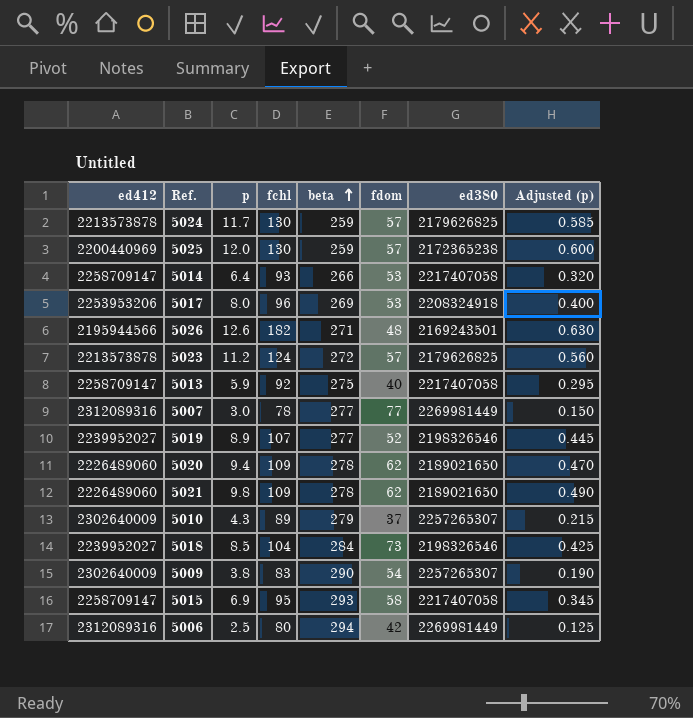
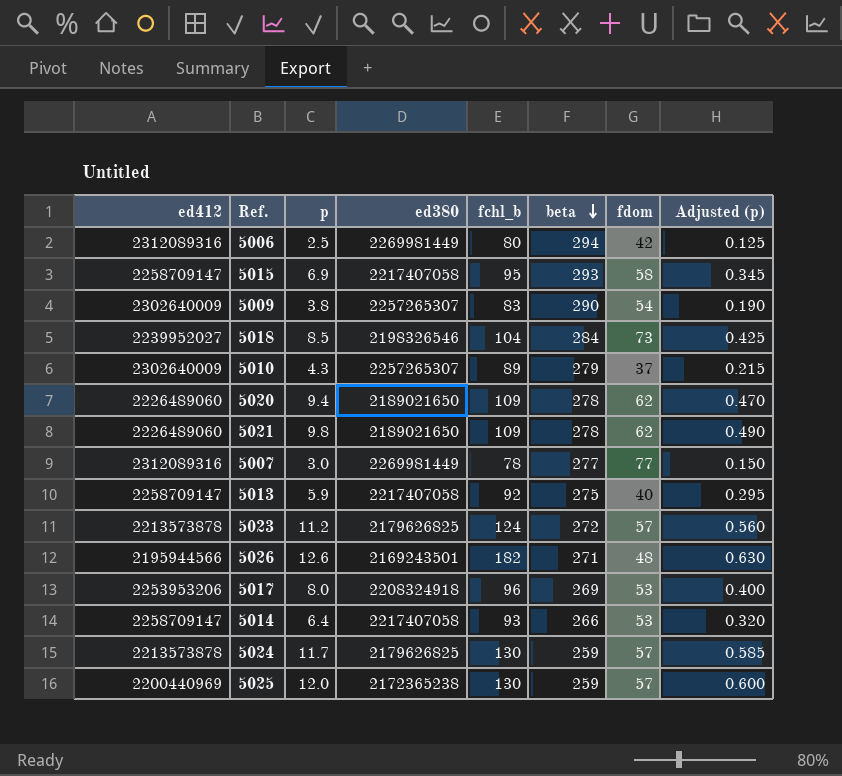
row order: beta ascending -> beta descending
column ed380 | position: 7 -> 4
column name: fchl -> fchl_b
row 5019: 2239952027 | 8.9 | 107 | 277 | 52 | 2198326546 | 0.445 -> none

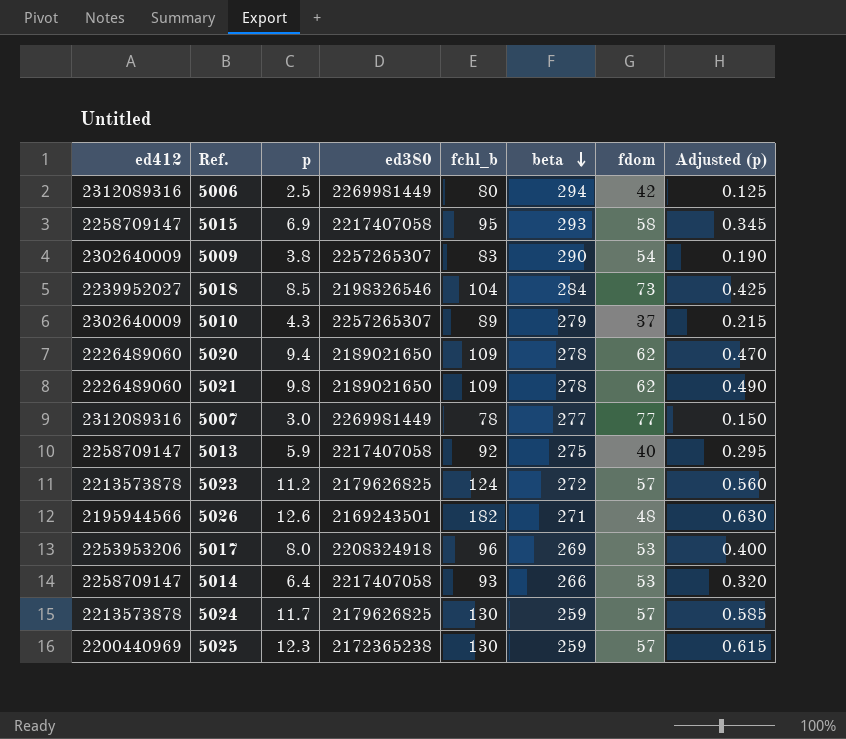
5025 | p: 12.0 -> 12.3
5025 | Adjusted (p): 0.600 -> 0.615

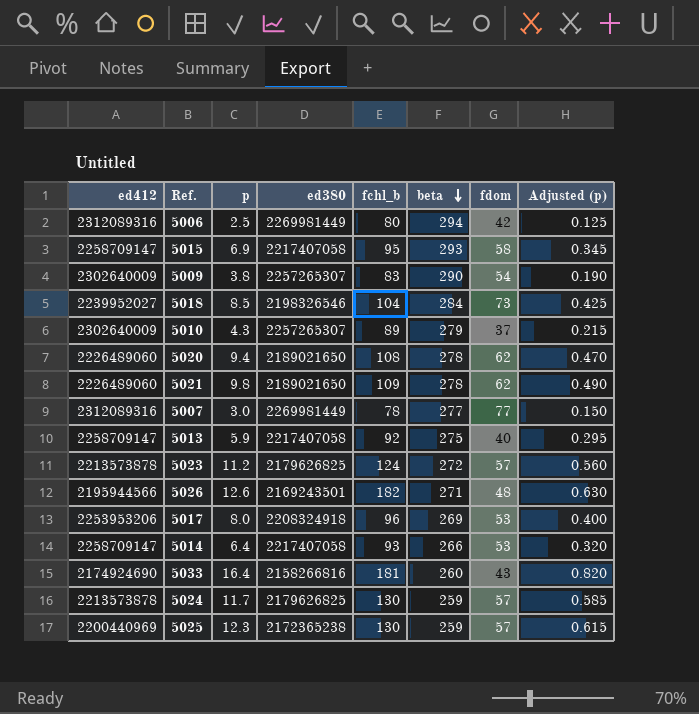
5020 | fchl_b: 109 -> 108
row 5033: none -> 2174924690 | 16.4 | 2158266816 | 181 | 260 | 43 | 0.820

